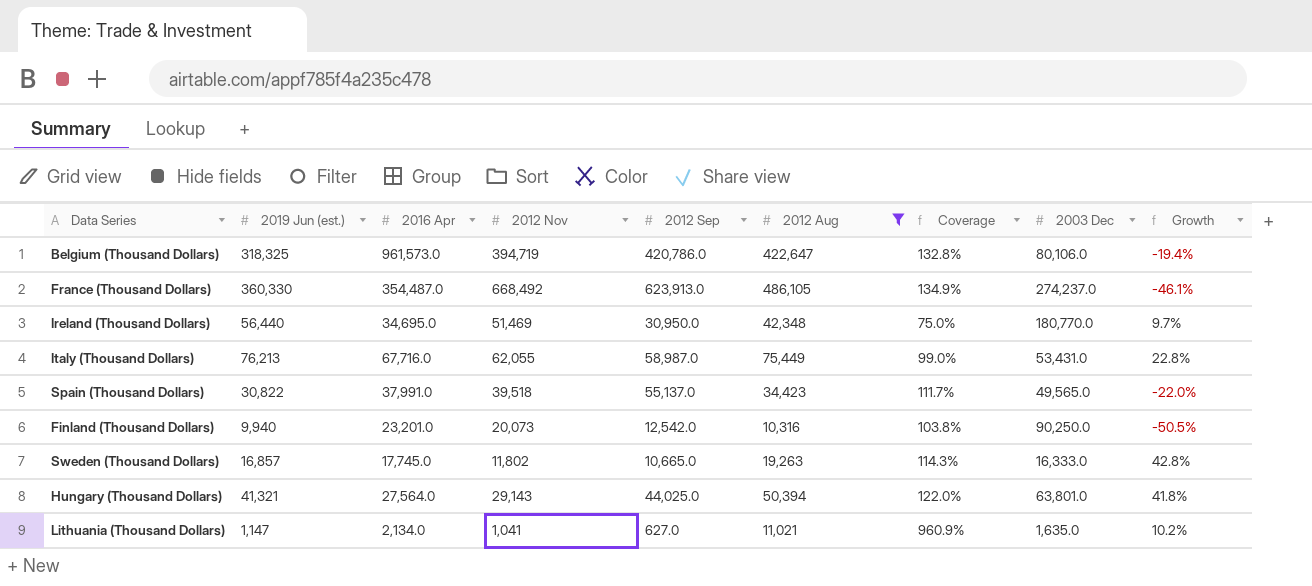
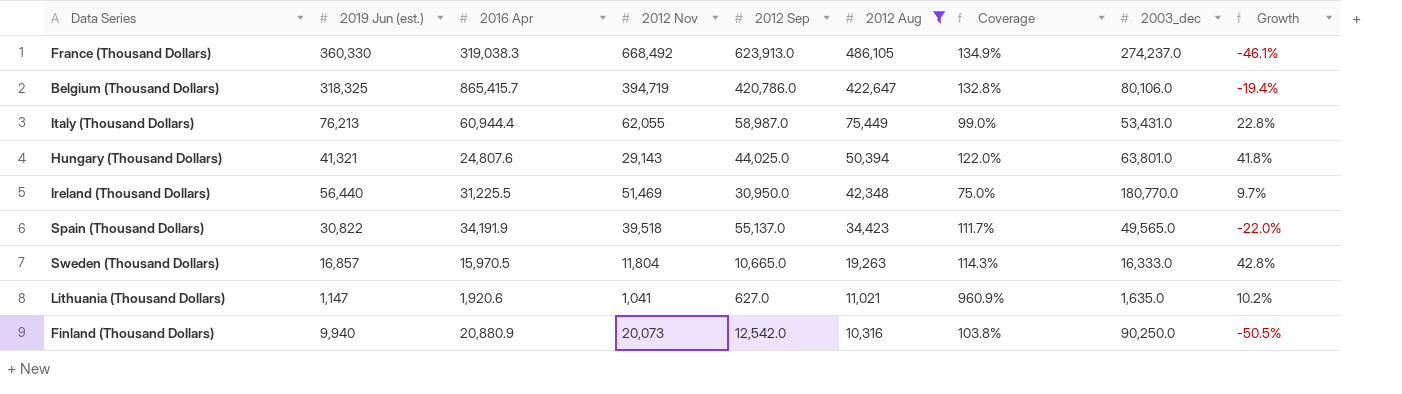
row order: none -> 2012 Aug descending
column name: 2003 Dec -> 2003_dec
France (Thousand Dollars) | 2016 Apr: 354,487.0 -> 319,038.3
Belgium (Thousand Dollars) | 2016 Apr: 961,573.0 -> 865,415.7
Italy (Thousand Dollars) | 2016 Apr: 67,716.0 -> 60,944.4
Hungary (Thousand Dollars) | 2016 Apr: 27,564.0 -> 24,807.6
Ireland (Thousand Dollars) | 2016 Apr: 34,695.0 -> 31,225.5
Spain (Thousand Dollars) | 2016 Apr: 37,991.0 -> 34,191.9
Sweden (Thousand Dollars) | 2016 Apr: 17,745.0 -> 15,970.5
Sweden (Thousand Dollars) | 2012 Nov: 11,802 -> 11,804
Lithuania (Thousand Dollars) | 2016 Apr: 2,134.0 -> 1,920.6
Finland (Thousand Dollars) | 2016 Apr: 23,201.0 -> 20,880.9

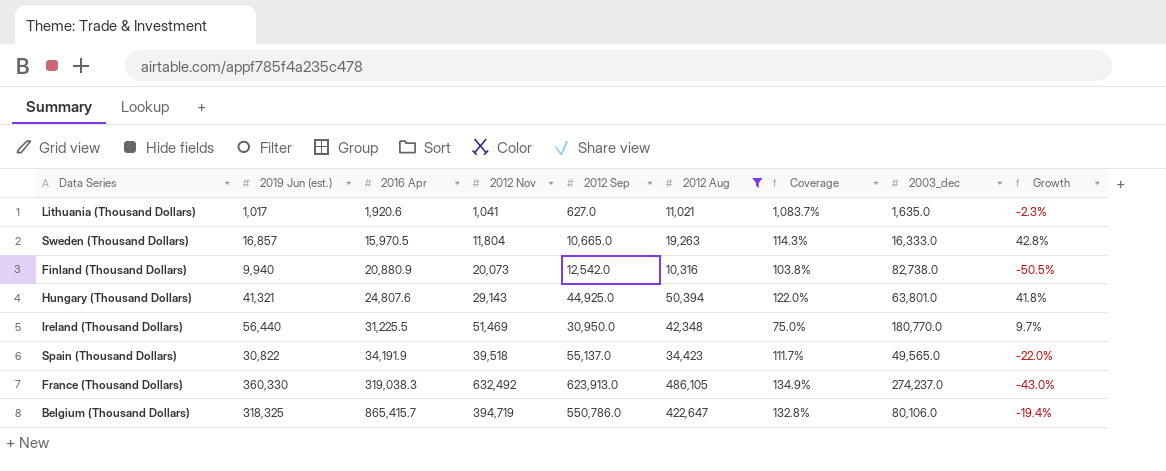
row order: 2012 Aug descending -> 2016 Apr ascending
row Italy (Thousand Dollars): 76,213 | 60,944.4 | 62,055 | 58,987.0 | 75,449 | 99.0% | 53,431.0 | 22.8% -> none
Lithuania (Thousand Dollars) | 2019 Jun (est.): 1,147 -> 1,017
Lithuania (Thousand Dollars) | Coverage: 960.9% -> 1,083.7%
Lithuania (Thousand Dollars) | Growth: 10.2% -> -2.3%
Finland (Thousand Dollars) | 2003_dec: 90,250.0 -> 82,738.0
Hungary (Thousand Dollars) | 2012 Sep: 44,025.0 -> 44,925.0
France (Thousand Dollars) | 2012 Nov: 668,492 -> 632,492
France (Thousand Dollars) | Growth: -46.1% -> -43.0%
Belgium (Thousand Dollars) | 2012 Sep: 420,786.0 -> 550,786.0

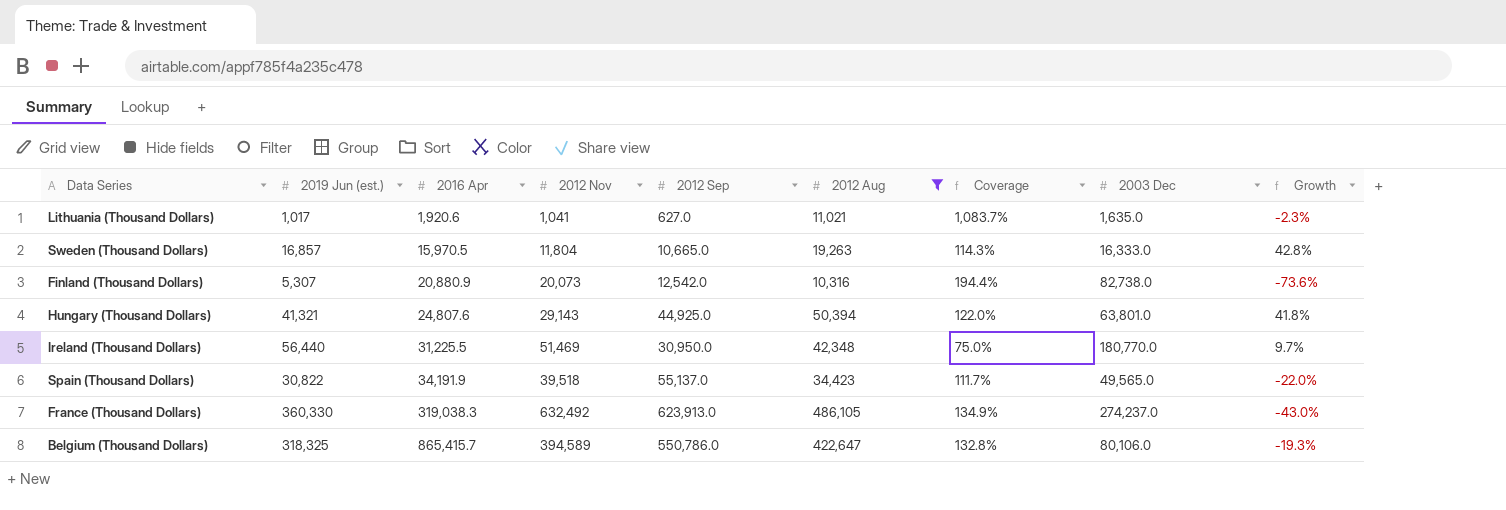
column name: 2003_dec -> 2003 Dec
Finland (Thousand Dollars) | 2019 Jun (est.): 9,940 -> 5,307
Finland (Thousand Dollars) | Coverage: 103.8% -> 194.4%
Finland (Thousand Dollars) | Growth: -50.5% -> -73.6%
Belgium (Thousand Dollars) | 2012 Nov: 394,719 -> 394,589
Belgium (Thousand Dollars) | Growth: -19.4% -> -19.3%

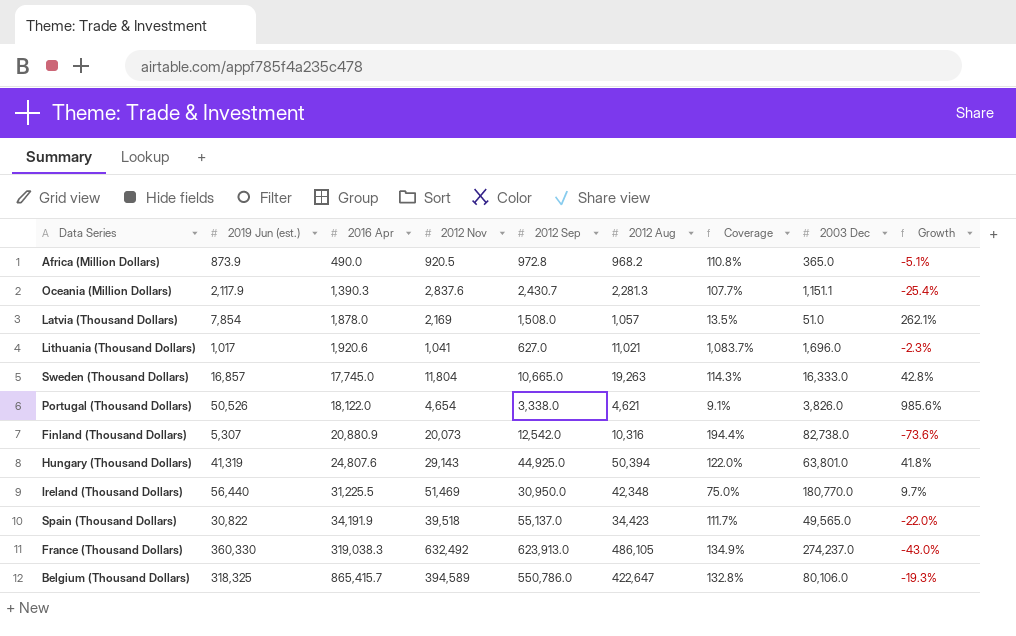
filter: 2012 Aug >= 10,316 -> none
Lithuania (Thousand Dollars) | 2003 Dec: 1,635.0 -> 1,696.0
Sweden (Thousand Dollars) | 2016 Apr: 15,970.5 -> 17,745.0
Hungary (Thousand Dollars) | 2019 Jun (est.): 41,321 -> 41,319

